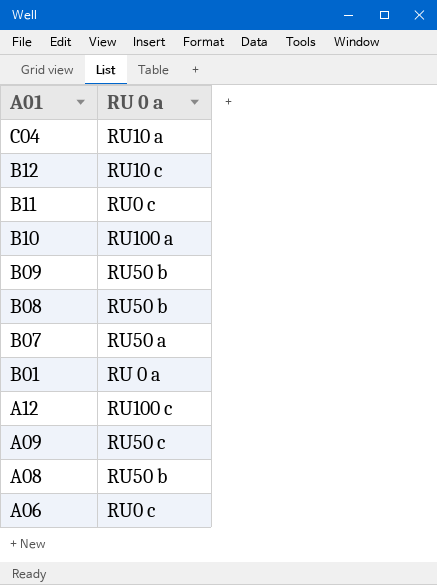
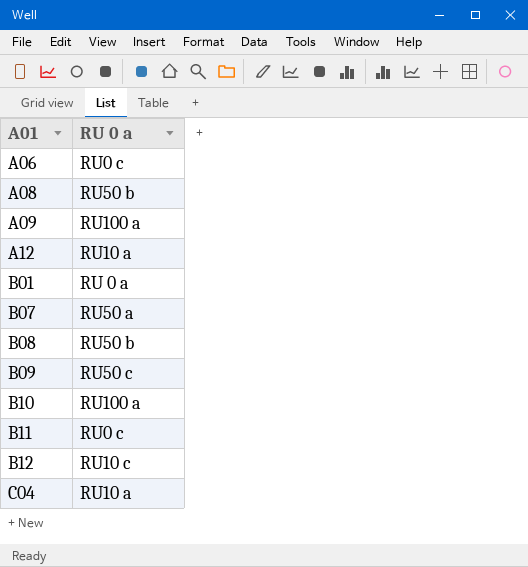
row order: A01 descending -> A01 ascending
A09 | RU 0 a: RU50 c -> RU100 a
A12 | RU 0 a: RU100 c -> RU10 a
B09 | RU 0 a: RU50 b -> RU50 c

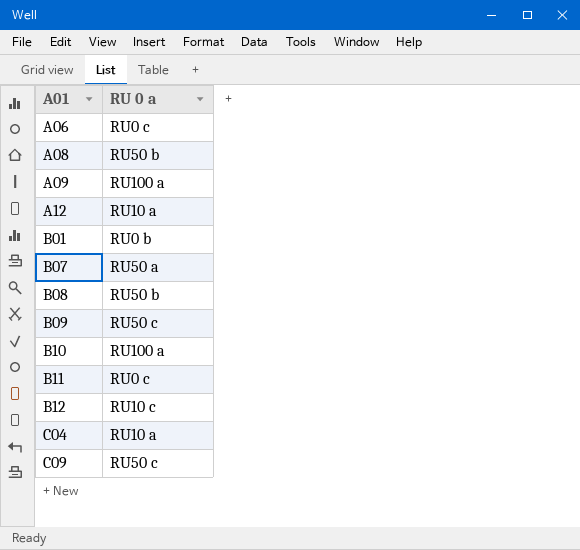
B01 | RU 0 a: RU 0 a -> RU0 b
row C09: none -> RU50 c

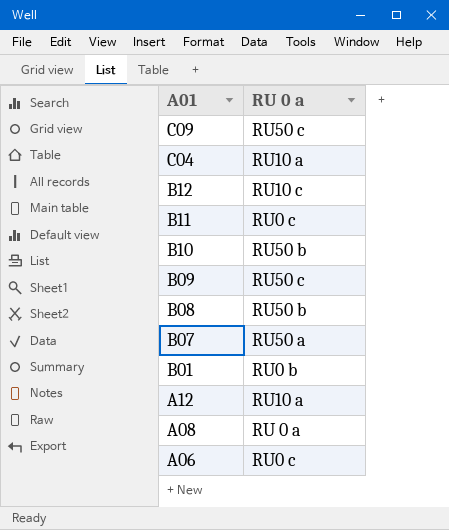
row order: A01 ascending -> A01 descending
row A09: RU100 a -> none
B10 | RU 0 a: RU100 a -> RU50 b
A08 | RU 0 a: RU50 b -> RU 0 a

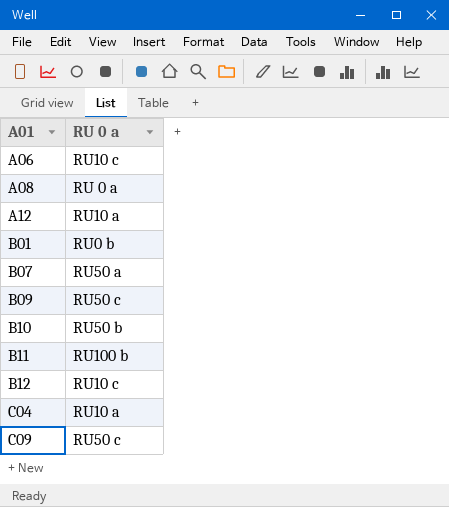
row order: A01 descending -> A01 ascending
row B08: RU50 b -> none
A06 | RU 0 a: RU0 c -> RU10 c
B11 | RU 0 a: RU0 c -> RU100 b

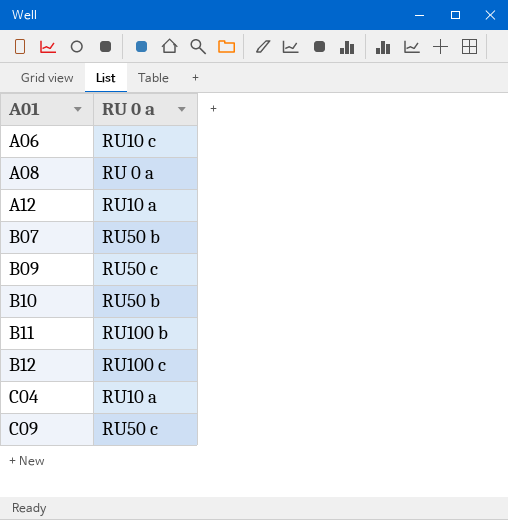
row B01: RU0 b -> none
B07 | RU 0 a: RU50 a -> RU50 b
B12 | RU 0 a: RU10 c -> RU100 c

